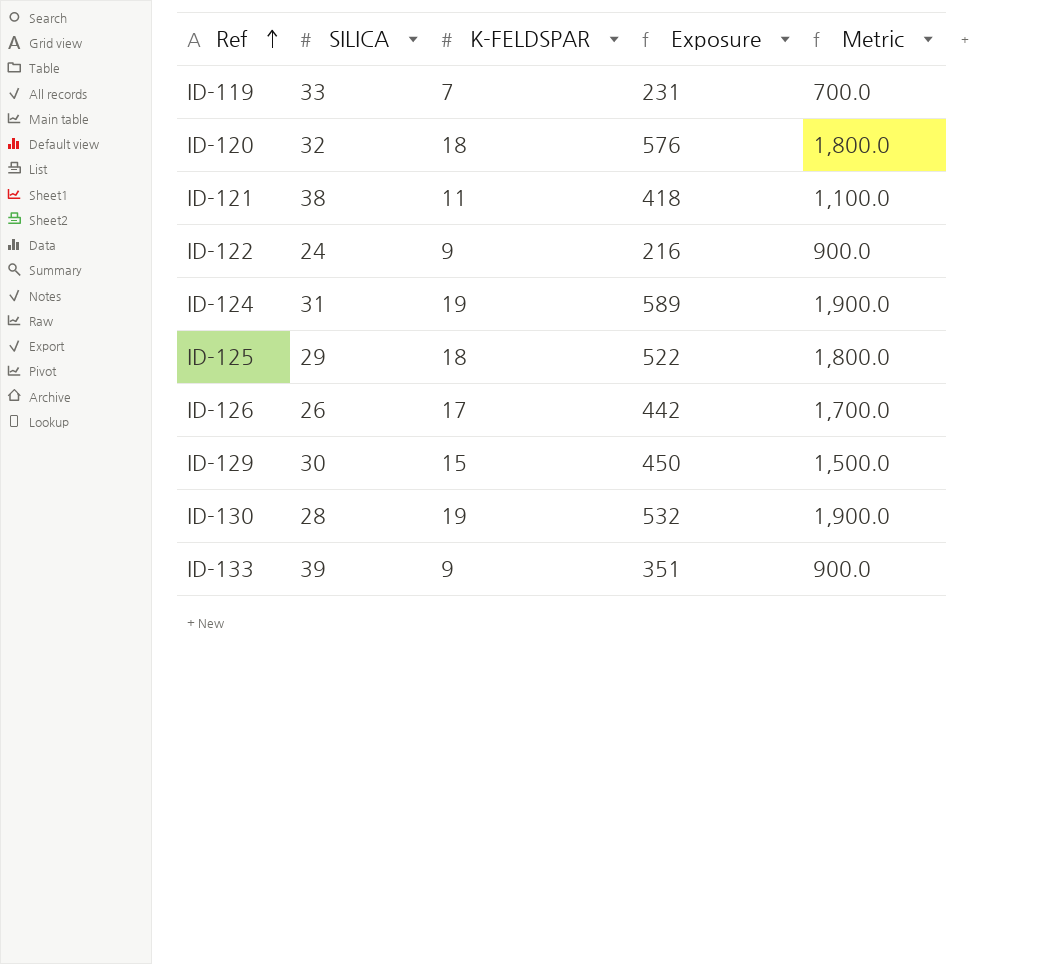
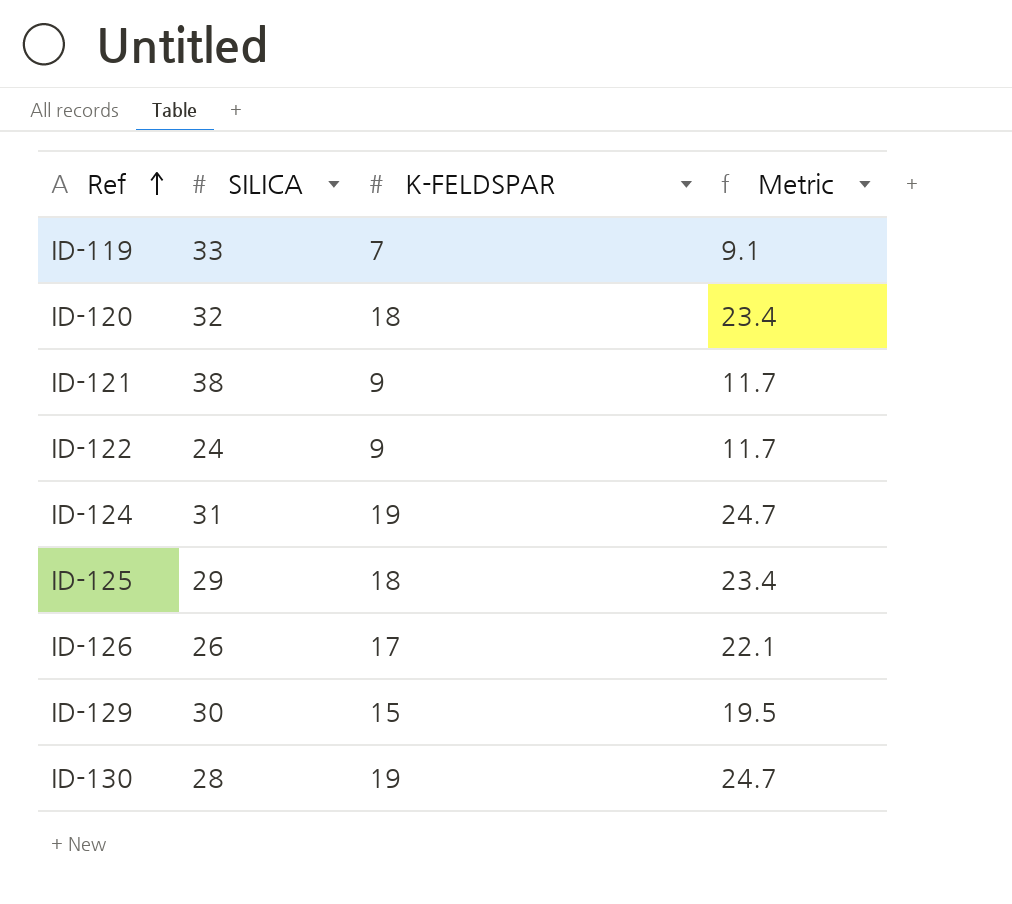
column Exposure | formula: [SILICA] * [K-FELDSPAR] -> none
column Metric | formula: [K-FELDSPAR] * 100 -> [K-FELDSPAR] * 1.3
row ID-133: 39 | 9 | 351 | 900.0 -> none
ID-121 | K-FELDSPAR: 11 -> 9

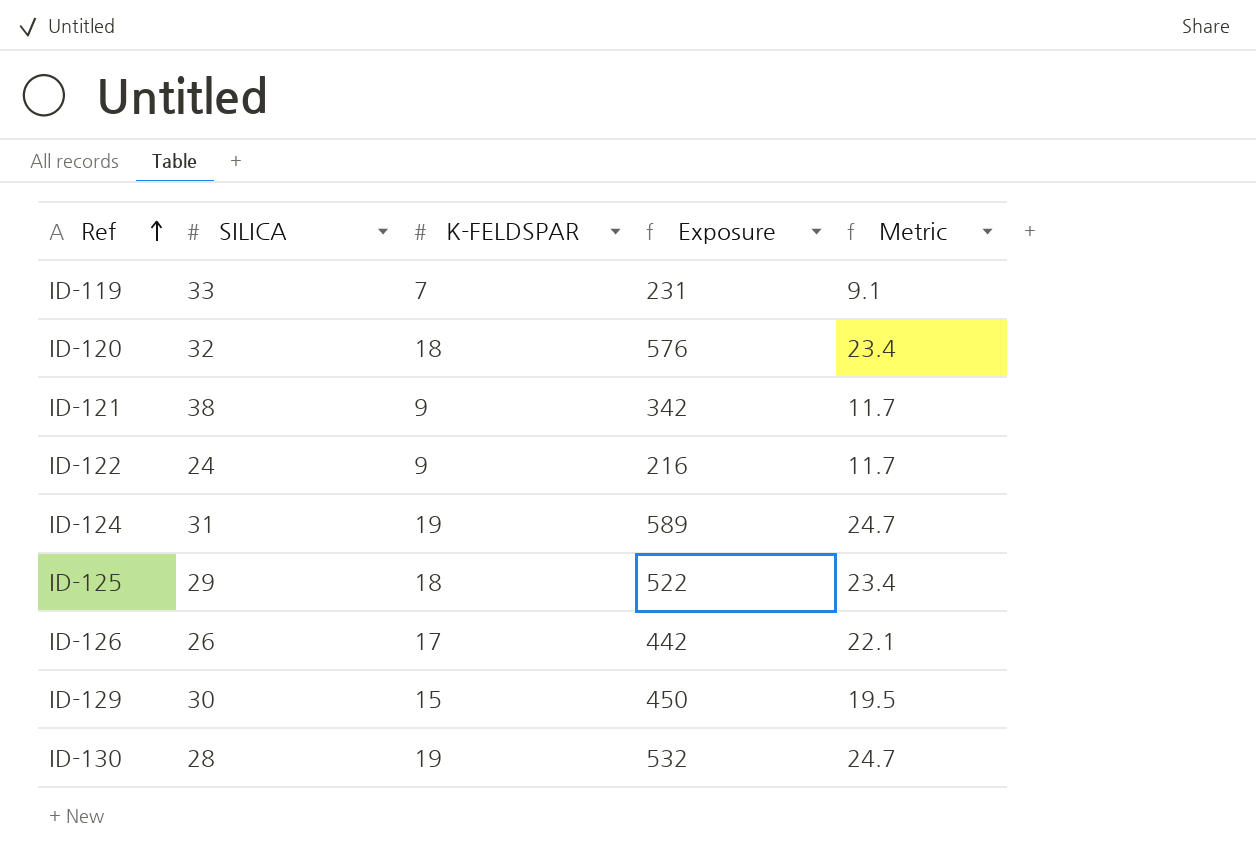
column Exposure | formula: none -> [SILICA] * [K-FELDSPAR]

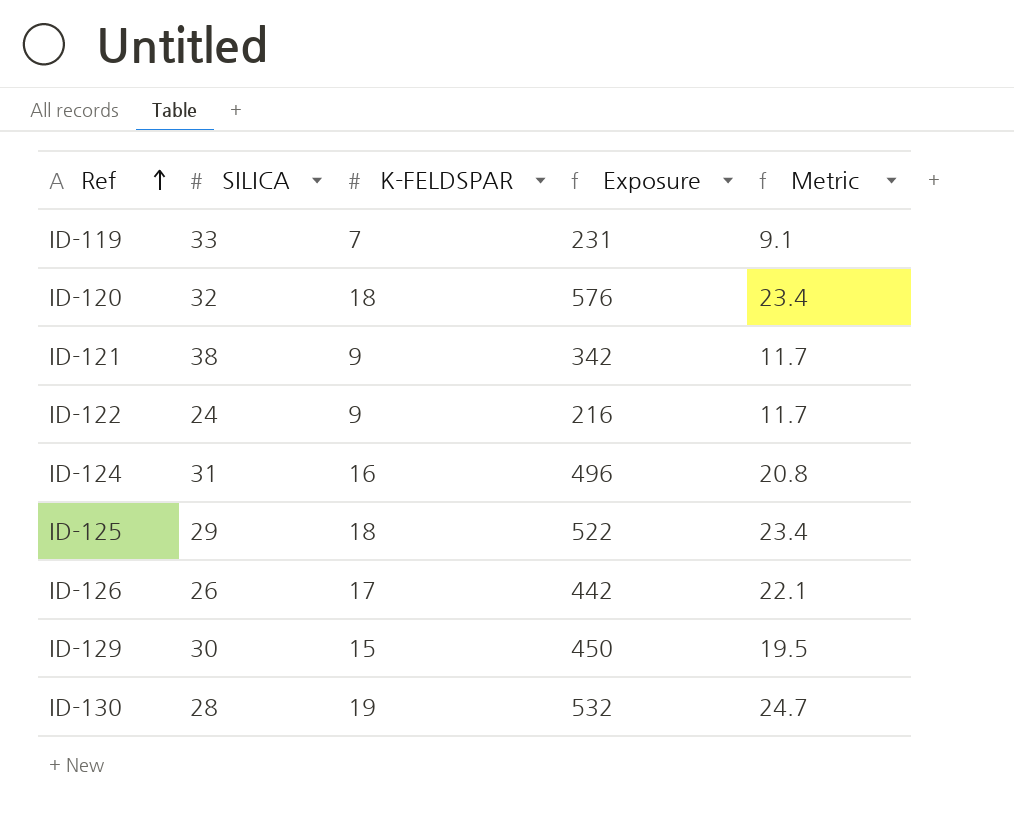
ID-124 | K-FELDSPAR: 19 -> 16
ID-124 | Exposure: 589 -> 496
ID-124 | Metric: 24.7 -> 20.8

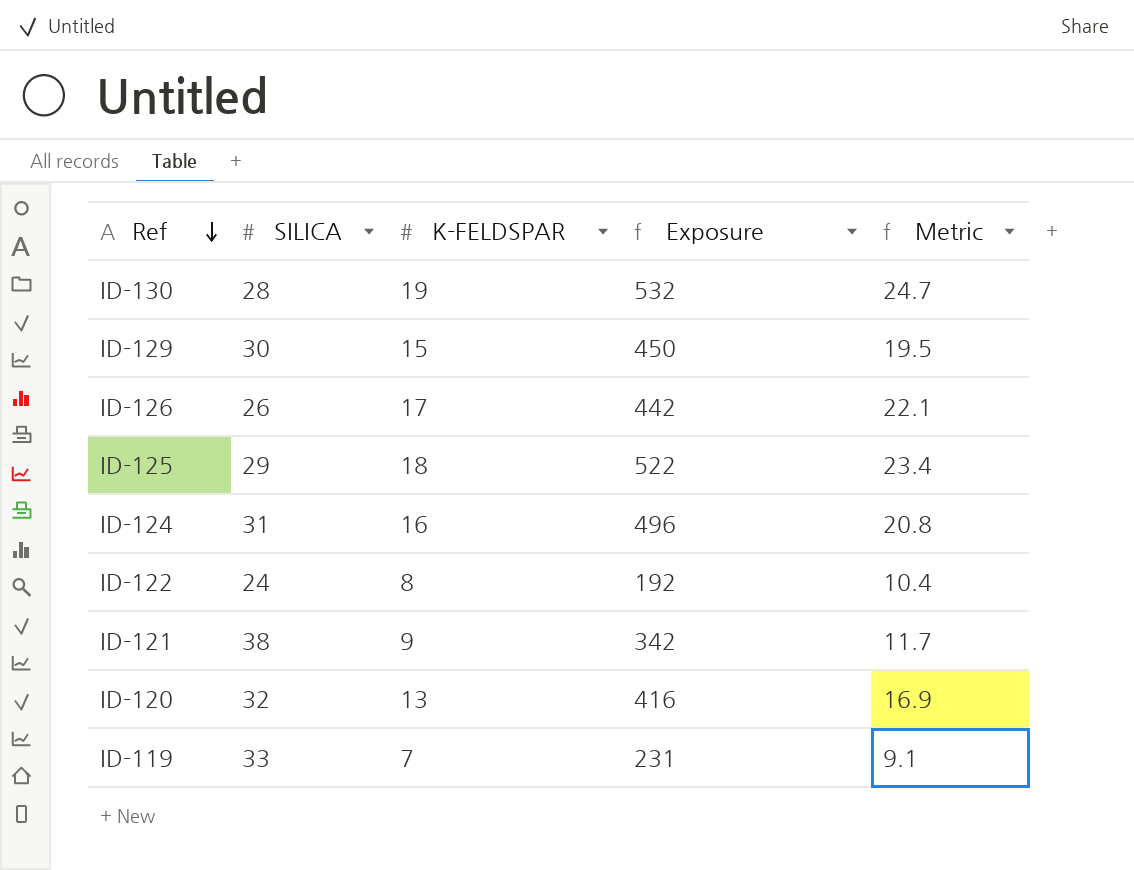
row order: Ref ascending -> Ref descending
ID-122 | K-FELDSPAR: 9 -> 8
ID-122 | Exposure: 216 -> 192
ID-122 | Metric: 11.7 -> 10.4
ID-120 | K-FELDSPAR: 18 -> 13
ID-120 | Exposure: 576 -> 416
ID-120 | Metric: 23.4 -> 16.9

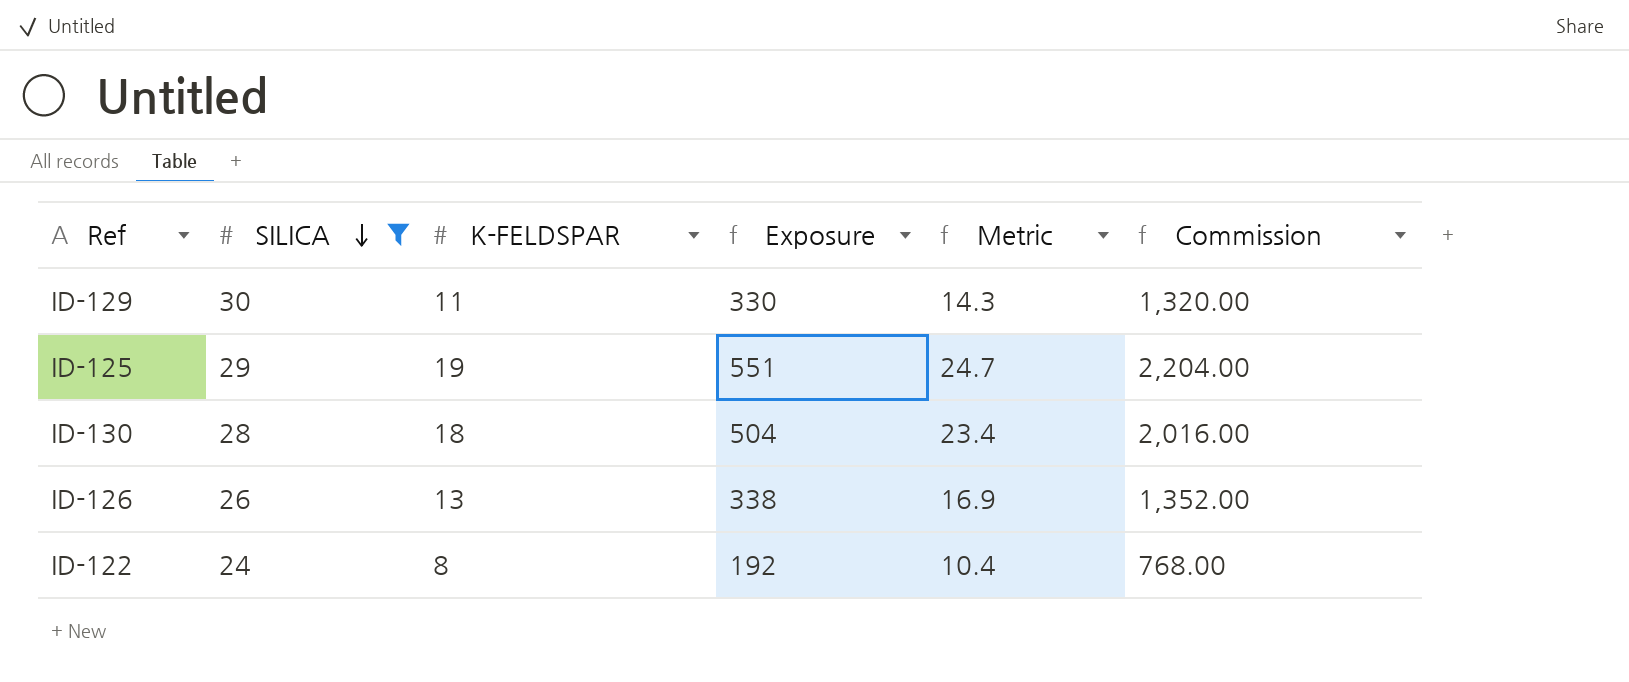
filter: none -> SILICA <= 30
row order: Ref descending -> SILICA descending
column Commission | formula: none -> [Exposure] * 4
ID-129 | K-FELDSPAR: 15 -> 11
ID-129 | Exposure: 450 -> 330
ID-129 | Metric: 19.5 -> 14.3
ID-125 | K-FELDSPAR: 18 -> 19
ID-125 | Exposure: 522 -> 551
ID-125 | Metric: 23.4 -> 24.7
ID-130 | K-FELDSPAR: 19 -> 18
ID-130 | Exposure: 532 -> 504
ID-130 | Metric: 24.7 -> 23.4
ID-126 | K-FELDSPAR: 17 -> 13
ID-126 | Exposure: 442 -> 338
ID-126 | Metric: 22.1 -> 16.9

